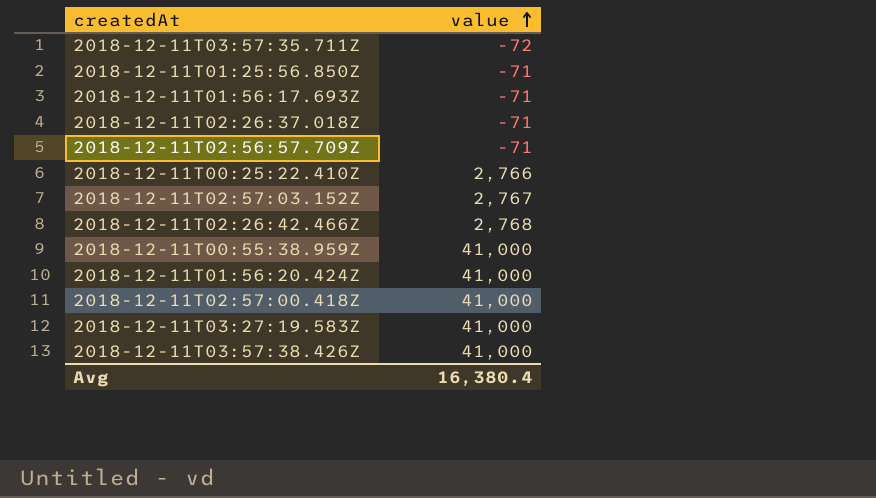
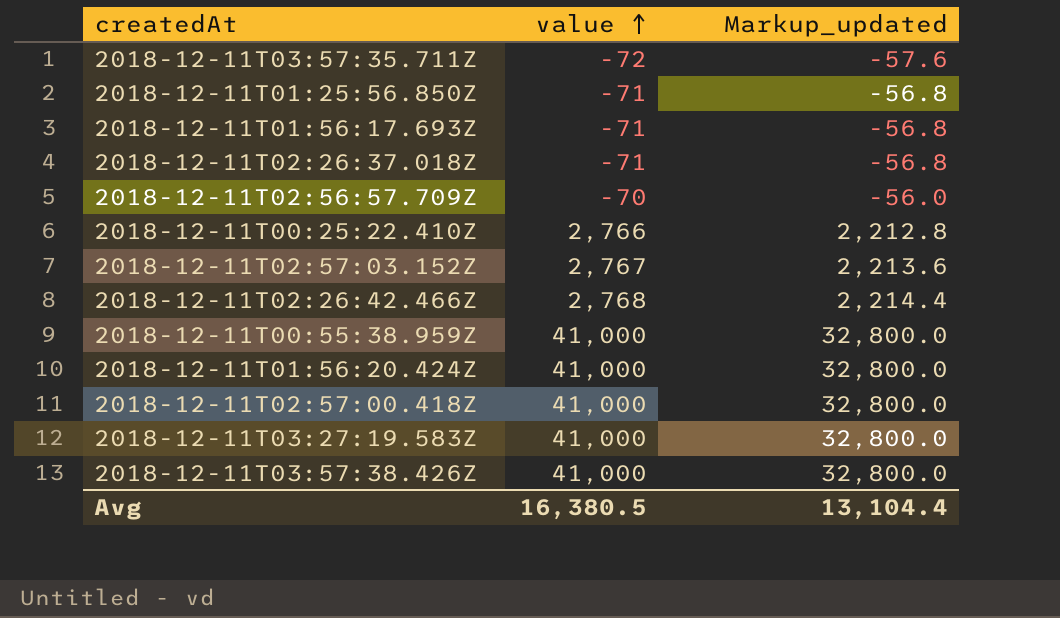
column Markup_updated | formula: none -> [value] * 0.8
2018-12-11T02:56:57.709Z | value: -71 -> -70
Avg | value: 16,380.4 -> 16,380.5

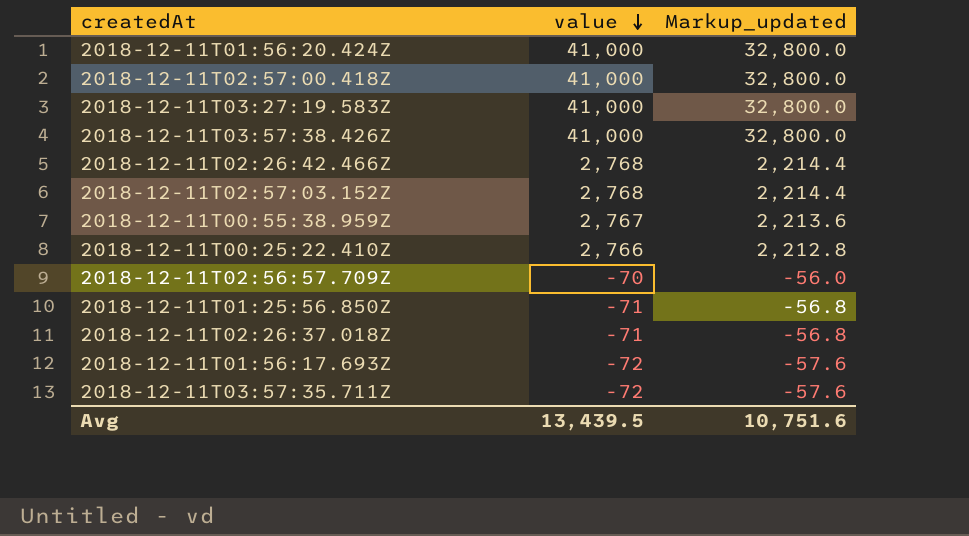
row order: value ascending -> value descending
2018-12-11T02:57:03.152Z | value: 2,767 -> 2,768
2018-12-11T02:57:03.152Z | Markup_updated: 2,213.6 -> 2,214.4
2018-12-11T00:55:38.959Z | value: 41,000 -> 2,767
2018-12-11T00:55:38.959Z | Markup_updated: 32,800.0 -> 2,213.6
2018-12-11T01:56:17.693Z | value: -71 -> -72
2018-12-11T01:56:17.693Z | Markup_updated: -56.8 -> -57.6
Avg | value: 16,380.5 -> 13,439.5
Avg | Markup_updated: 13,104.4 -> 10,751.6

